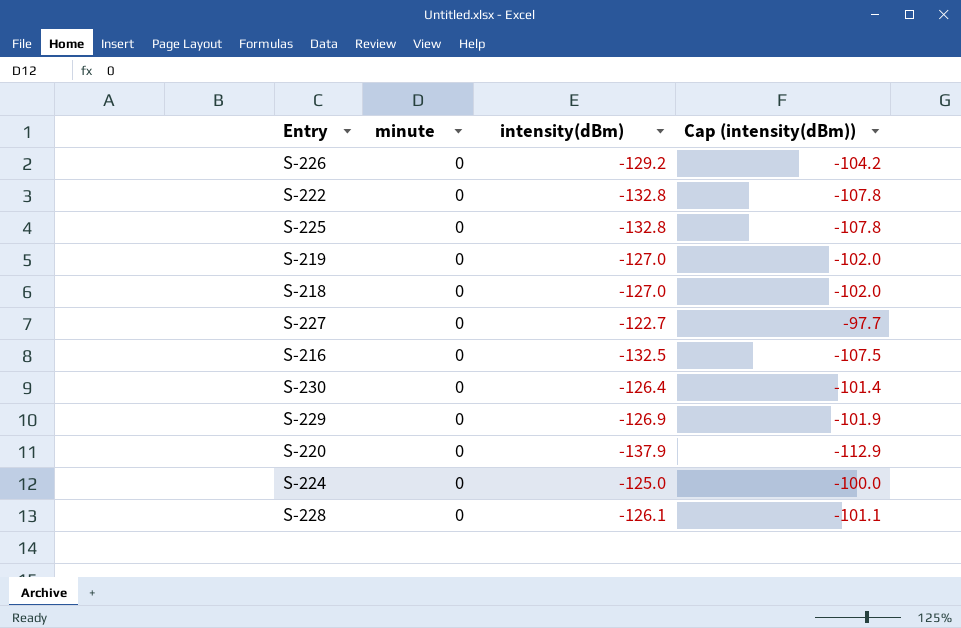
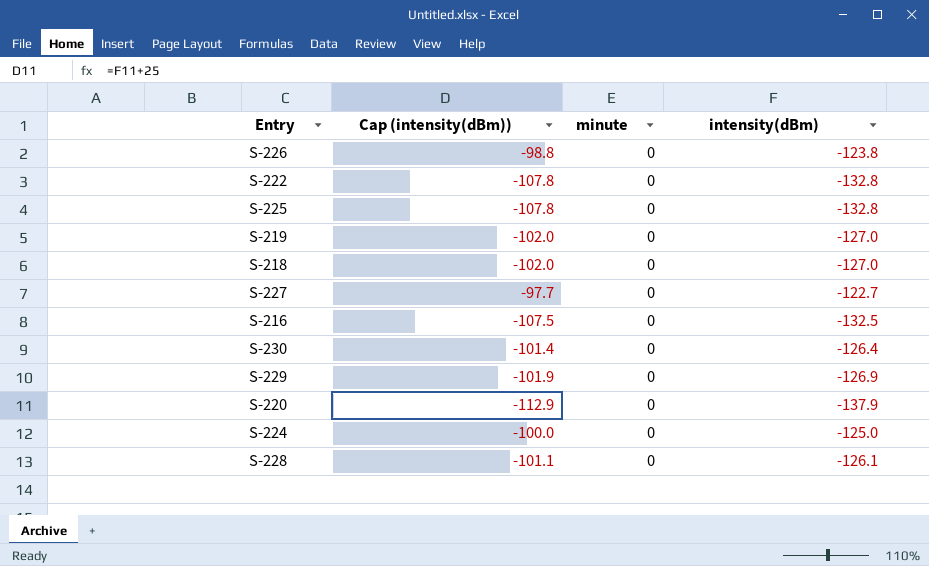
column Cap (intensity(dBm)) | position: 4 -> 2
S-226 | Cap (intensity(dBm)): -104.2 -> -98.8
S-226 | intensity(dBm): -129.2 -> -123.8

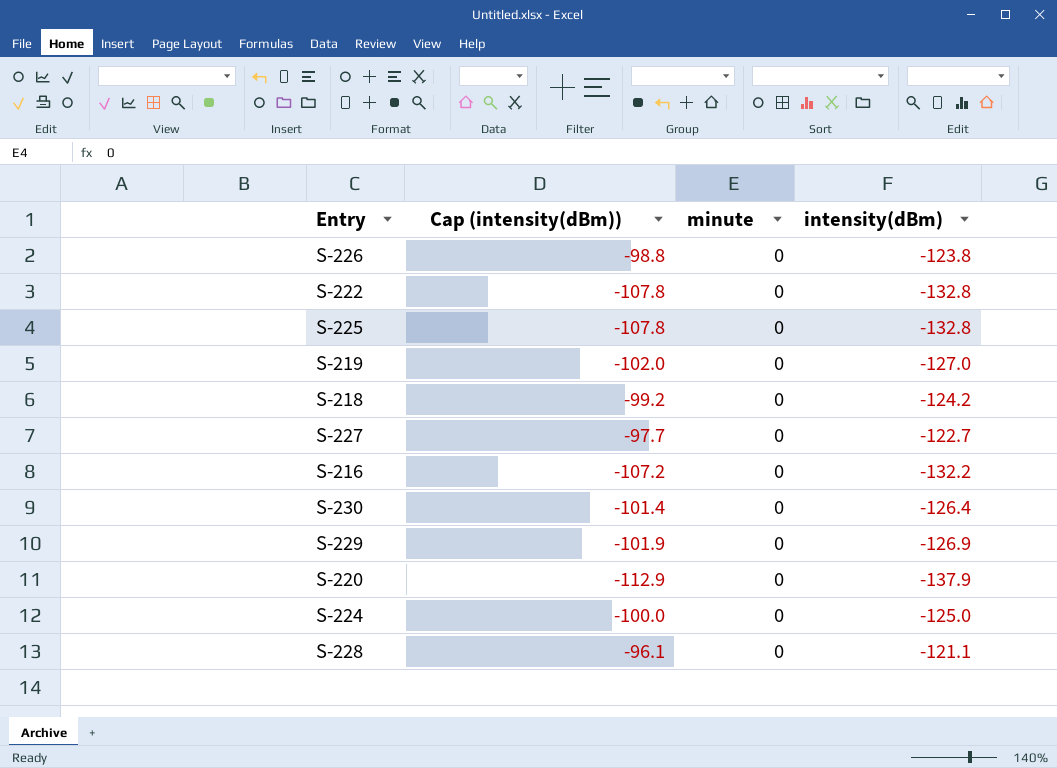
S-218 | Cap (intensity(dBm)): -102.0 -> -99.2
S-218 | intensity(dBm): -127.0 -> -124.2
S-216 | Cap (intensity(dBm)): -107.5 -> -107.2
S-216 | intensity(dBm): -132.5 -> -132.2
S-228 | Cap (intensity(dBm)): -101.1 -> -96.1
S-228 | intensity(dBm): -126.1 -> -121.1

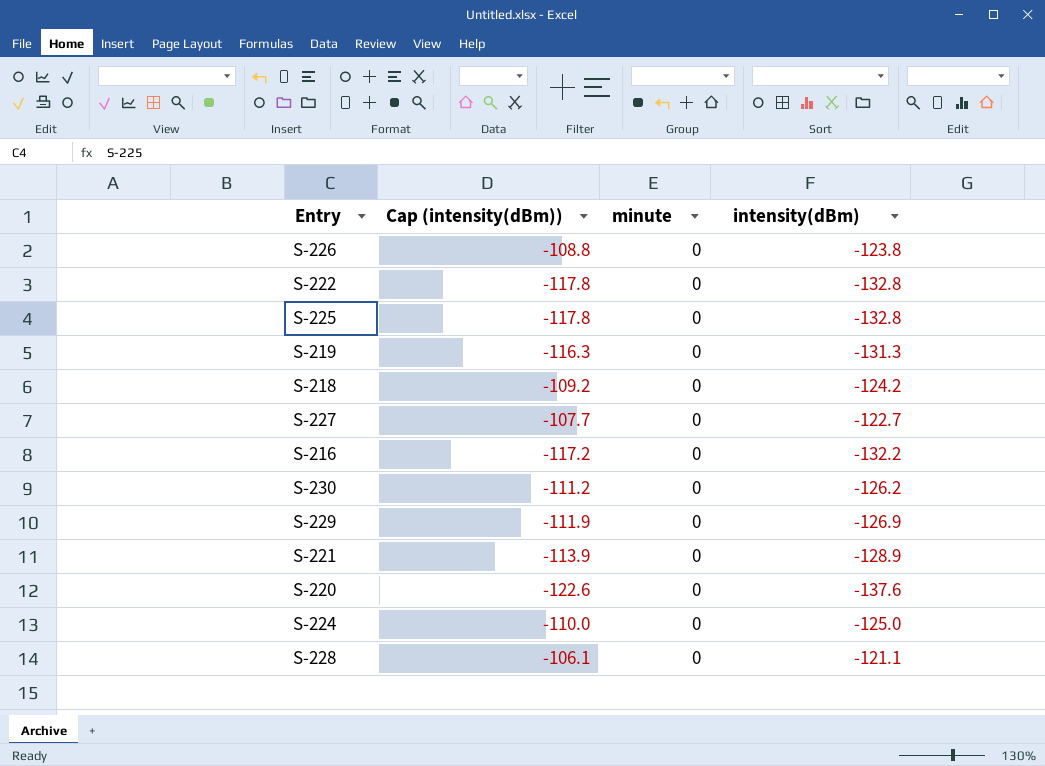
column Cap (intensity(dBm)) | formula: [intensity(dBm)] + 25 -> [intensity(dBm)] + 15
S-219 | intensity(dBm): -127.0 -> -131.3
S-230 | intensity(dBm): -126.4 -> -126.2
row S-221: none -> -113.9 | 0 | -128.9
S-220 | intensity(dBm): -137.9 -> -137.6

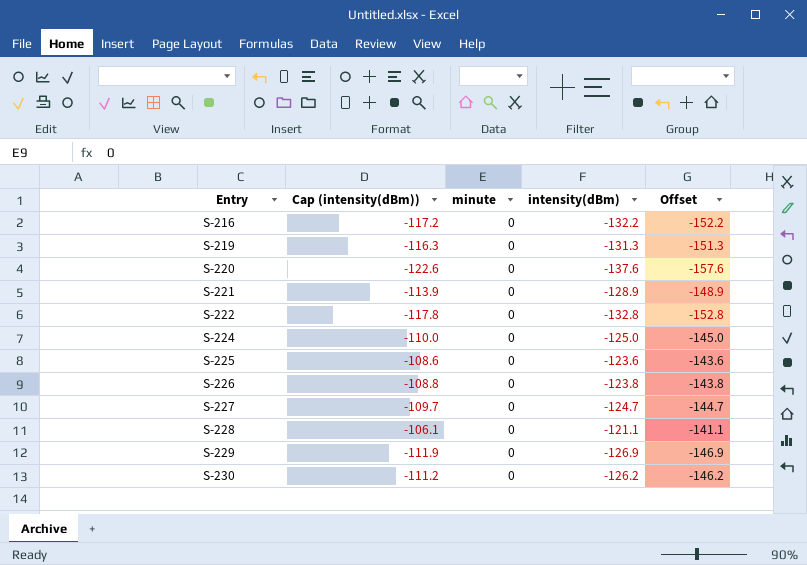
row order: none -> Entry ascending
column Offset | formula: none -> [intensity(dBm)] - 20
row S-218: -109.2 | 0 | -124.2 -> none
S-225 | Cap (intensity(dBm)): -117.8 -> -108.6
S-225 | intensity(dBm): -132.8 -> -123.6
S-227 | Cap (intensity(dBm)): -107.7 -> -109.7
S-227 | intensity(dBm): -122.7 -> -124.7

